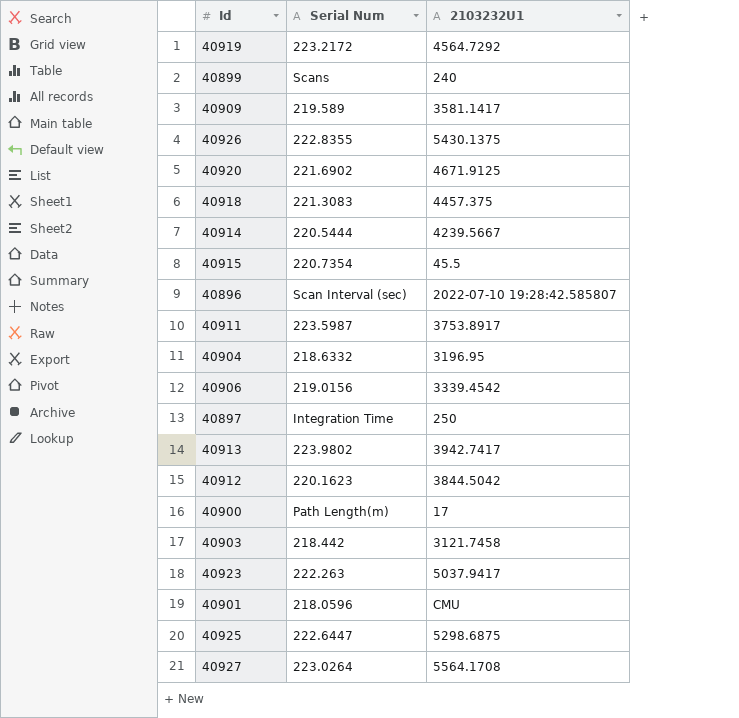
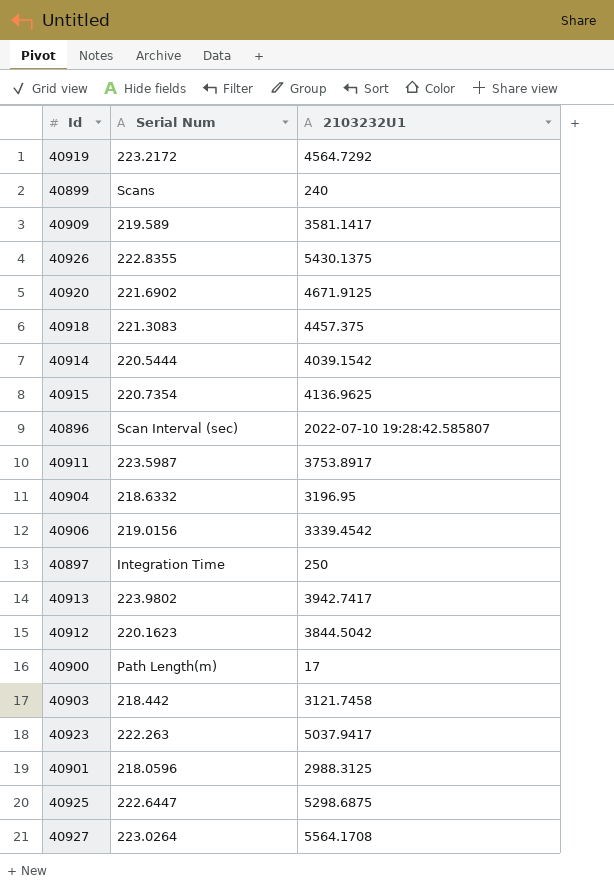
40914 | 2103232U1: 4239.5667 -> 4039.1542
40915 | 2103232U1: 45.5 -> 4136.9625
40901 | 2103232U1: CMU -> 2988.3125

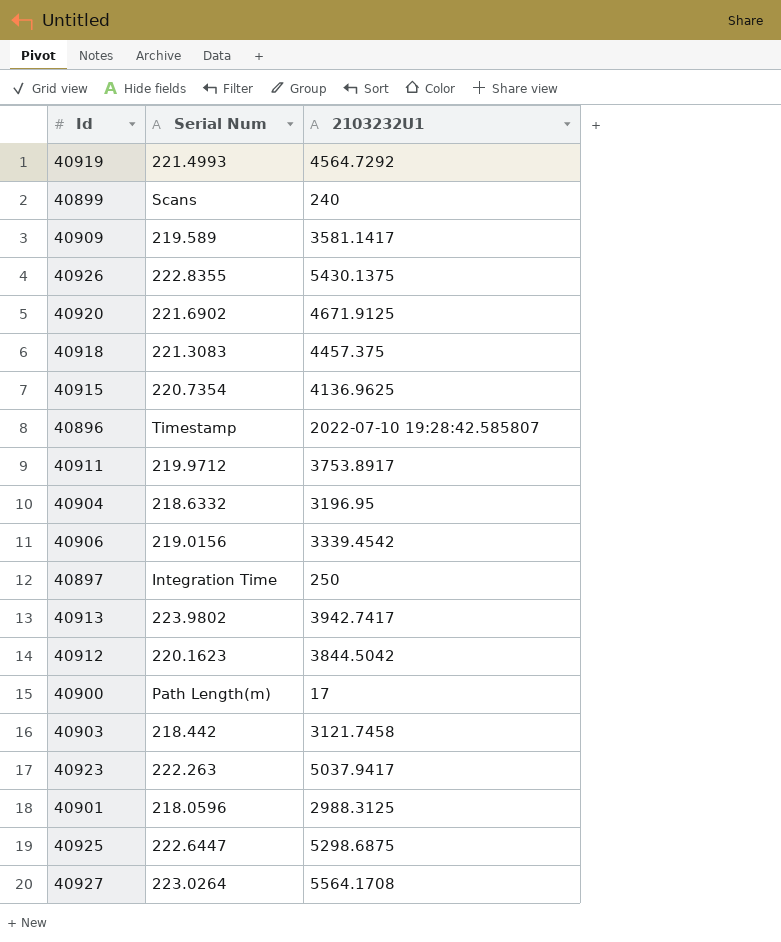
row 40914: 220.5444 | 4039.1542 -> none
40919 | Serial Num: 223.2172 -> 221.4993
40896 | Serial Num: Scan Interval (sec) -> Timestamp
40911 | Serial Num: 223.5987 -> 219.9712

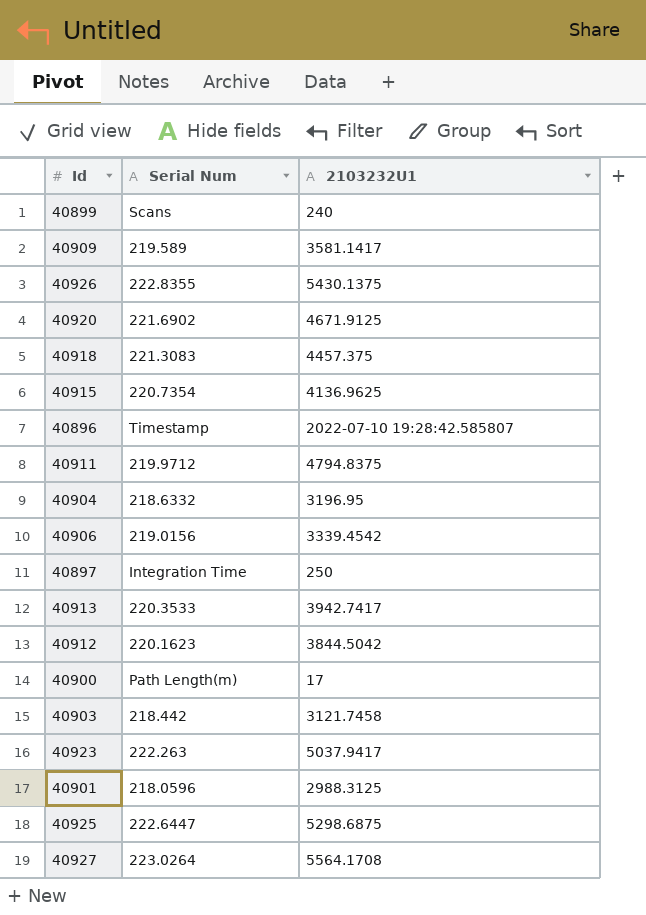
row 40919: 221.4993 | 4564.7292 -> none
40911 | 2103232U1: 3753.8917 -> 4794.8375
40913 | Serial Num: 223.9802 -> 220.3533

